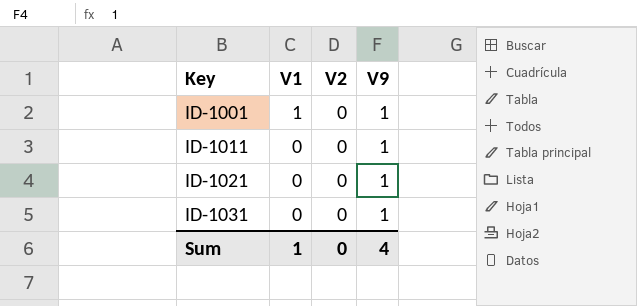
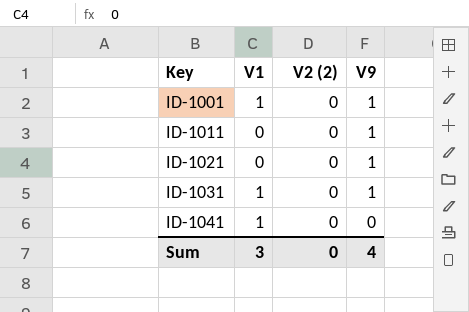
column name: V2 -> V2 (2)
ID-1031 | V1: 0 -> 1
row ID-1041: none -> 1 | 0 | 0
Sum | V1: 1 -> 3

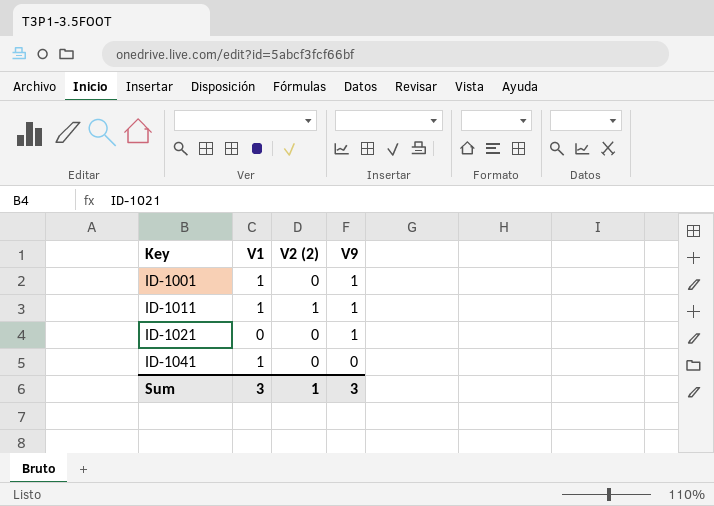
row ID-1031: 1 | 0 | 1 -> none
ID-1011 | V1: 0 -> 1
ID-1011 | V2 (2): 0 -> 1
Sum | V2 (2): 0 -> 1
Sum | V9: 4 -> 3

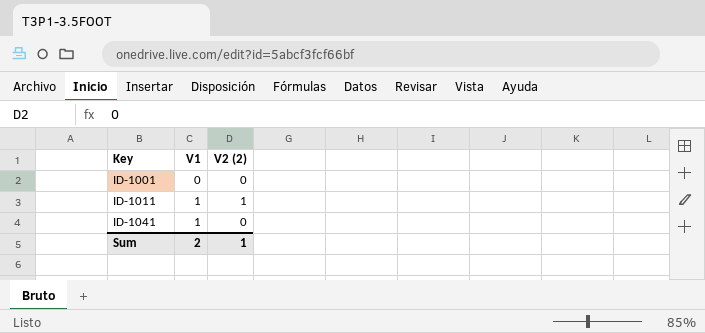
column V9 | position: 4 -> none
row ID-1021: 0 | 0 | 1 -> none
ID-1001 | V1: 1 -> 0
Sum | V1: 3 -> 2

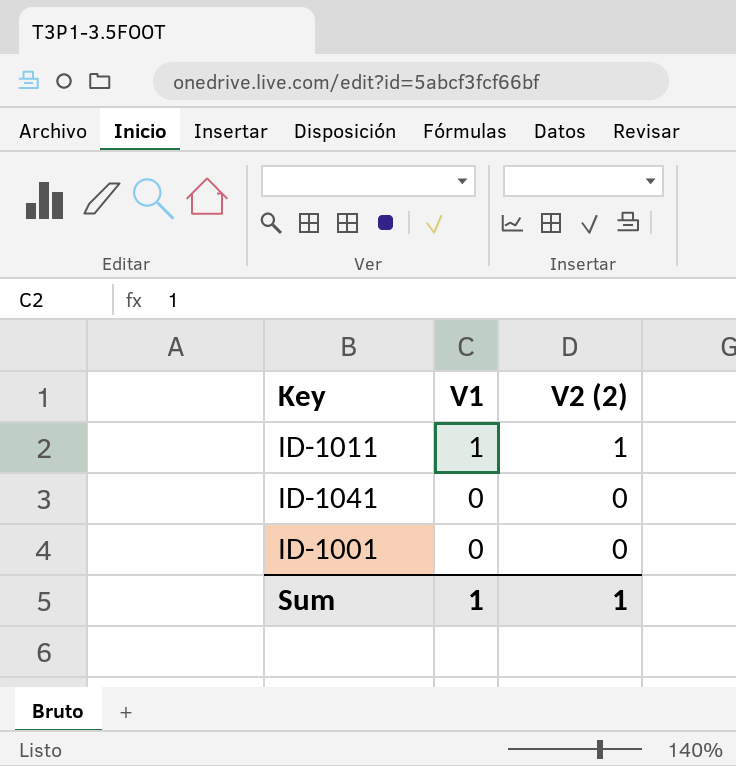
row order: Key ascending -> V1 descending
ID-1041 | V1: 1 -> 0
Sum | V1: 2 -> 1

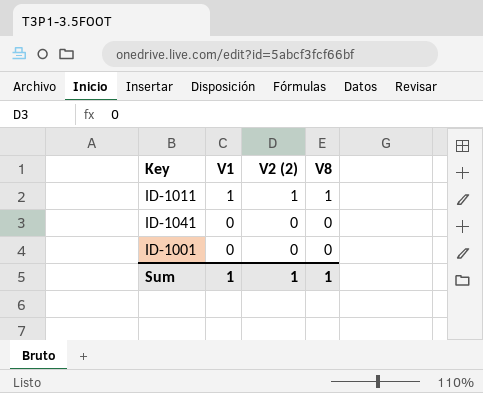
column V8 | position: none -> 4

